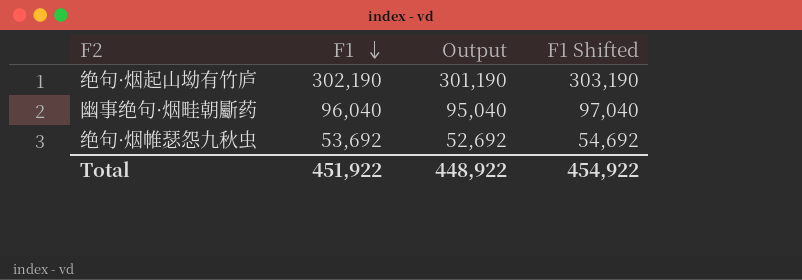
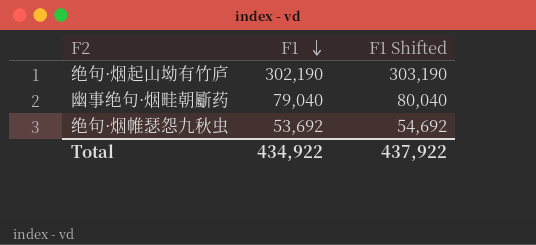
column Output | formula: [F1] - 1000 -> none
幽事绝句·烟畦朝斸药 | F1: 96,040 -> 79,040
幽事绝句·烟畦朝斸药 | F1 Shifted: 97,040 -> 80,040
Total | F1: 451,922 -> 434,922
Total | F1 Shifted: 454,922 -> 437,922

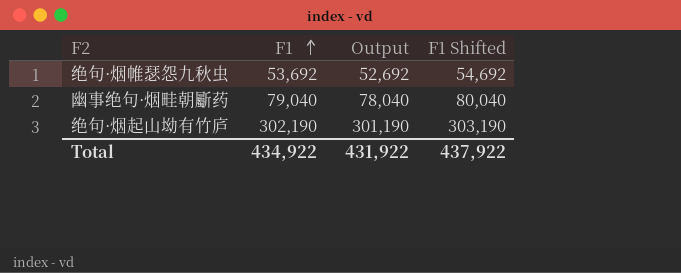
row order: F1 descending -> F1 ascending
column Output | formula: none -> [F1] - 1000

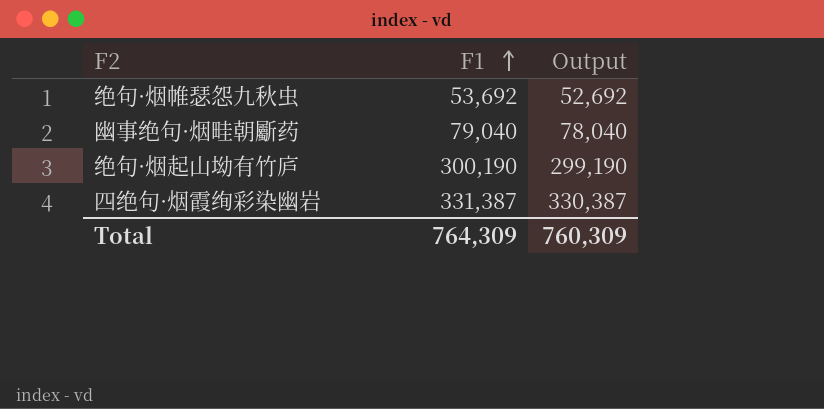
column F1 Shifted | formula: [F1] + 1000 -> none
绝句·烟起山坳有竹庐 | F1: 302,190 -> 300,190
绝句·烟起山坳有竹庐 | Output: 301,190 -> 299,190
row 四绝句·烟霞绚彩染幽岩: none -> 331,387 | 330,387
Total | F1: 434,922 -> 764,309
Total | Output: 431,922 -> 760,309

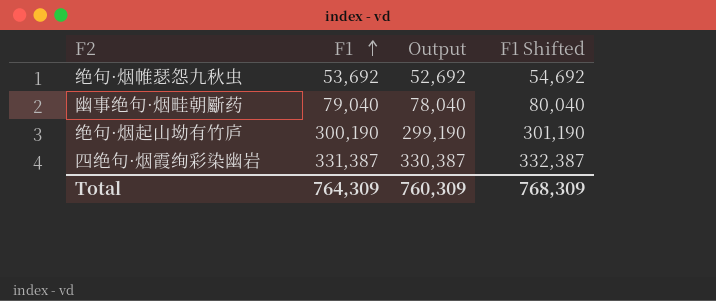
column F1 Shifted | formula: none -> [F1] + 1000

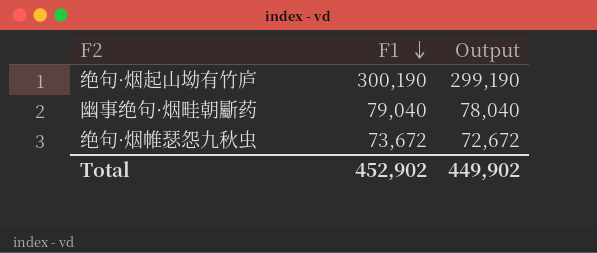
row order: F1 ascending -> F1 descending
column F1 Shifted | formula: [F1] + 1000 -> none
row 四绝句·烟霞绚彩染幽岩: 331,387 | 330,387 | 332,387 -> none
绝句·烟帷瑟怨九秋虫 | F1: 53,692 -> 73,672
绝句·烟帷瑟怨九秋虫 | Output: 52,692 -> 72,672
Total | F1: 764,309 -> 452,902
Total | Output: 760,309 -> 449,902

